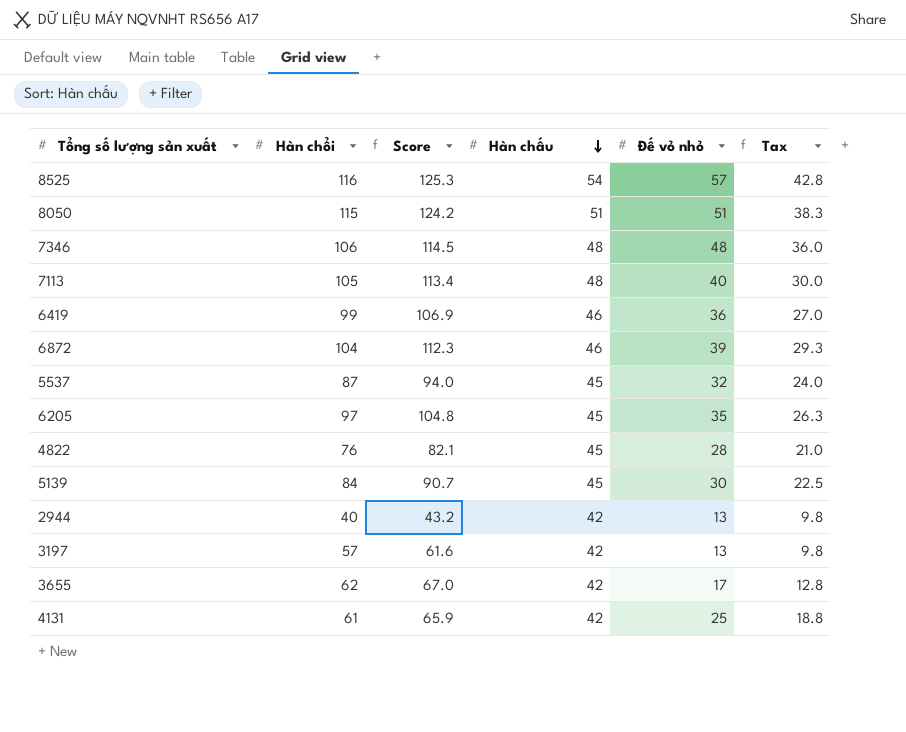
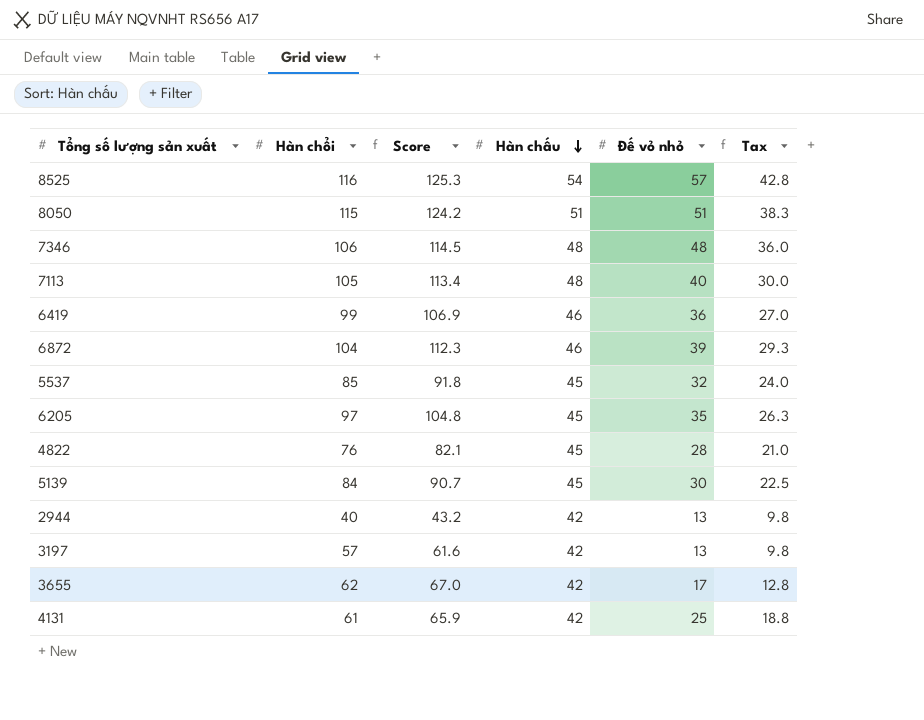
5537 | Hàn chổi: 87 -> 85
5537 | Score: 94.0 -> 91.8

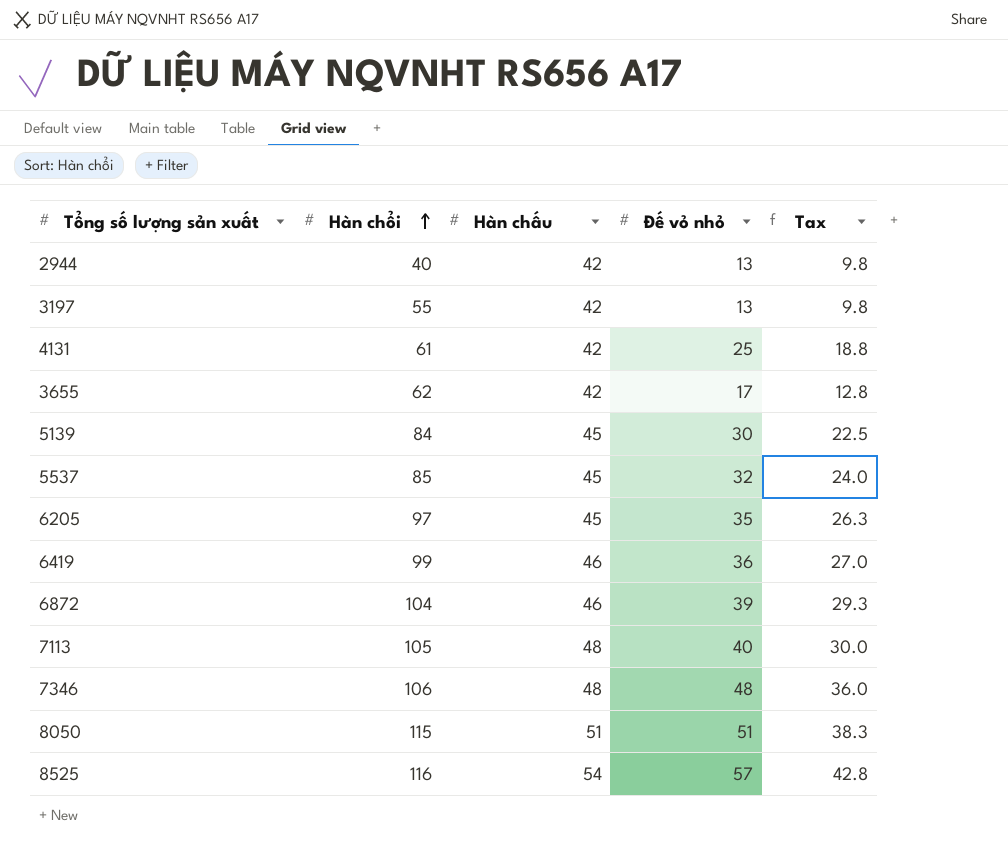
row order: Hàn chấu descending -> Hàn chổi ascending
column Score | formula: [Hàn chổi] * 1.08 -> none
row 4822: 76 | 82.1 | 45 | 28 | 21.0 -> none
3197 | Hàn chổi: 57 -> 55

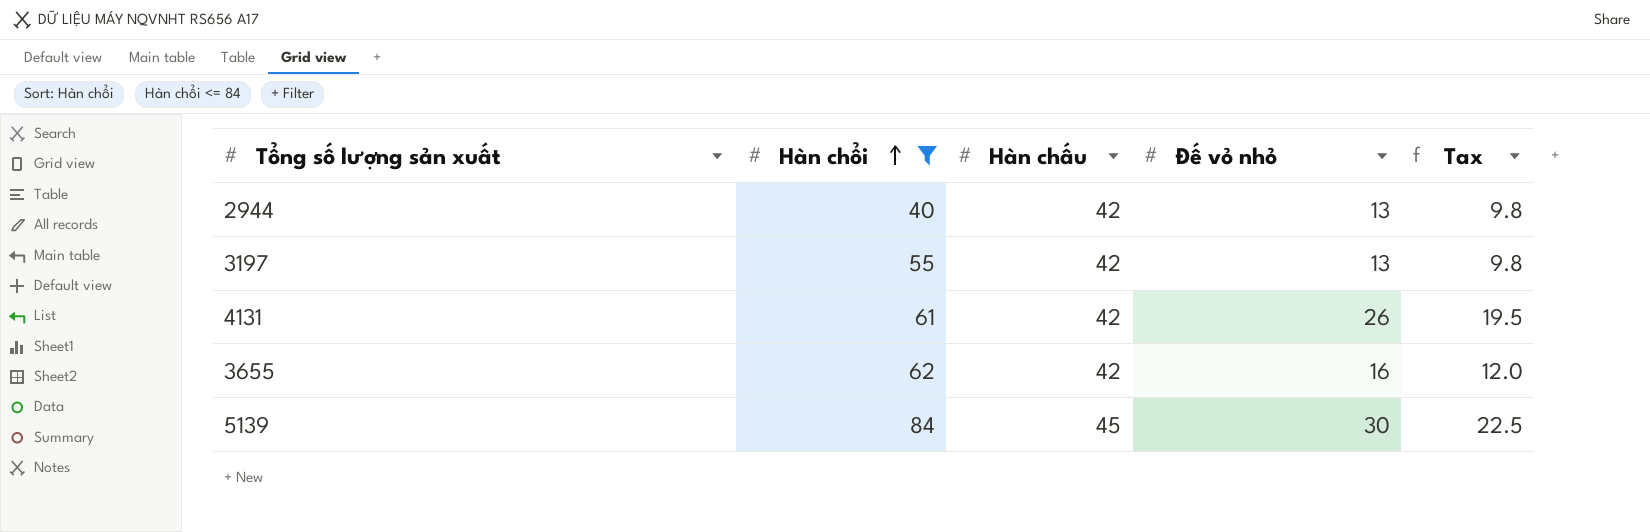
filter: none -> Hàn chổi <= 84
4131 | Đế vỏ nhỏ: 25 -> 26
4131 | Tax: 18.8 -> 19.5
3655 | Đế vỏ nhỏ: 17 -> 16
3655 | Tax: 12.8 -> 12.0

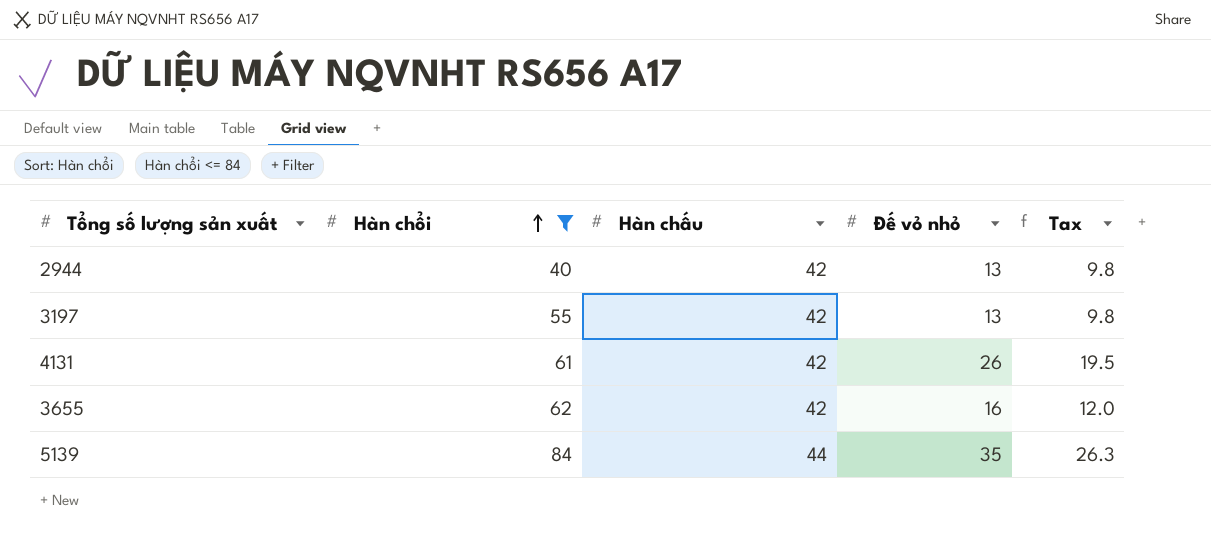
5139 | Hàn chấu: 45 -> 44
5139 | Đế vỏ nhỏ: 30 -> 35
5139 | Tax: 22.5 -> 26.3

